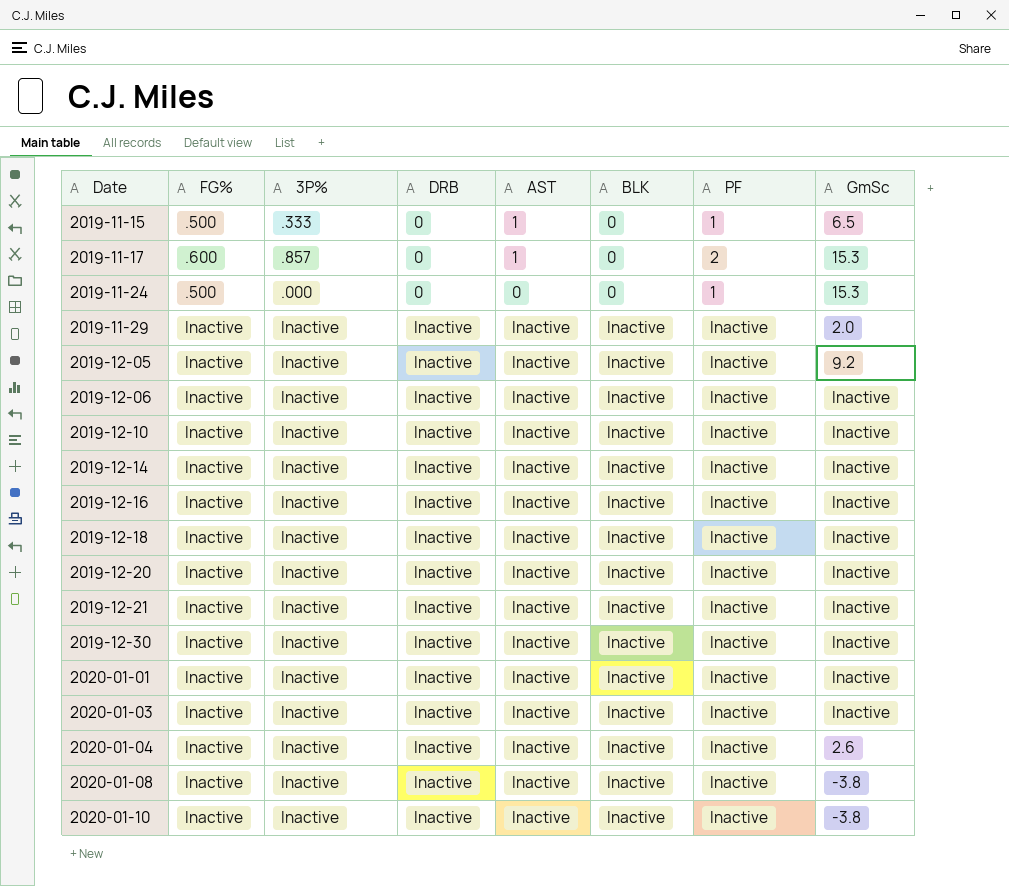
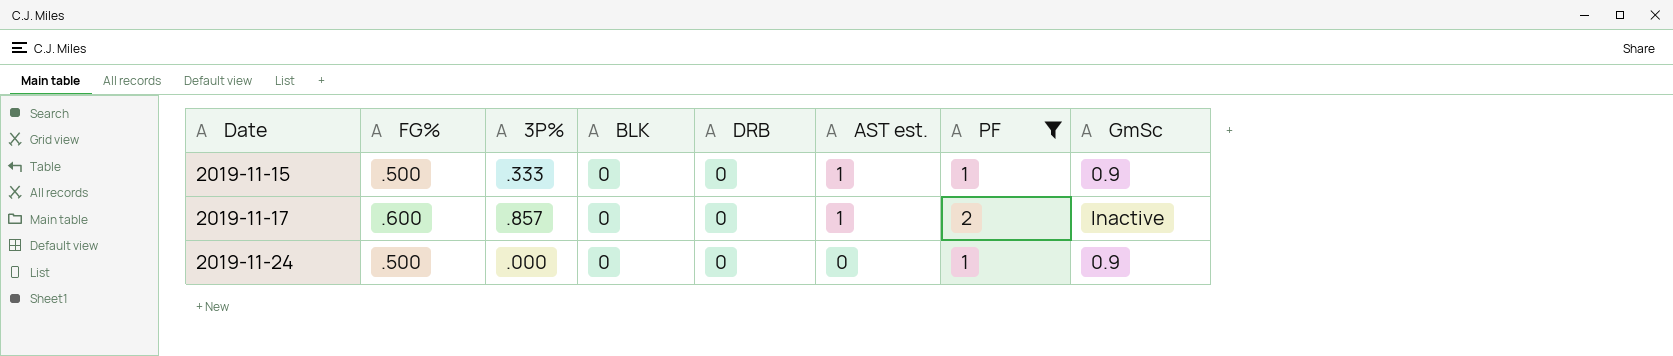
filter: none -> PF != Inactive
column BLK | position: 6 -> 4
column name: AST -> AST est.
2019-11-15 | GmSc: 6.5 -> 0.9
2019-11-17 | GmSc: 15.3 -> Inactive
2019-11-24 | GmSc: 15.3 -> 0.9

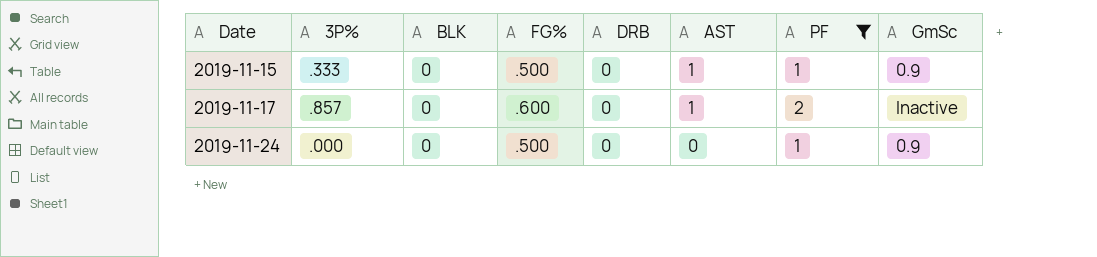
column FG% | position: 2 -> 4
column name: AST est. -> AST

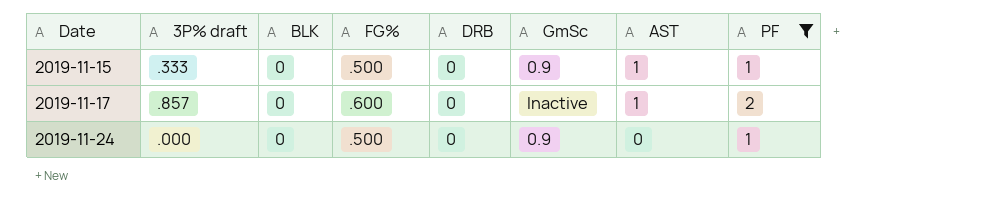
column name: 3P% -> 3P% draft
column GmSc | position: 8 -> 6

